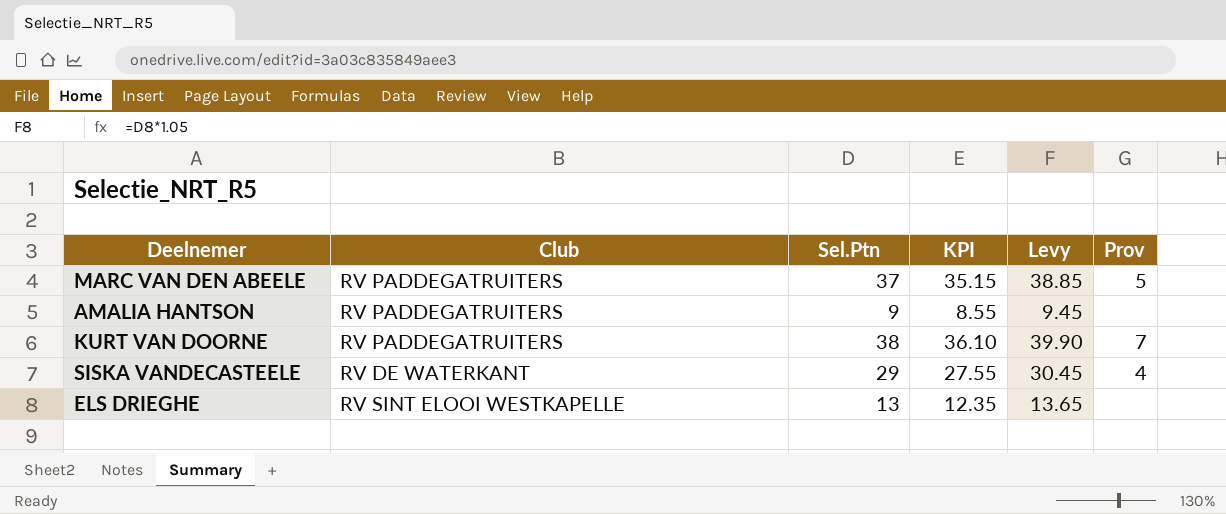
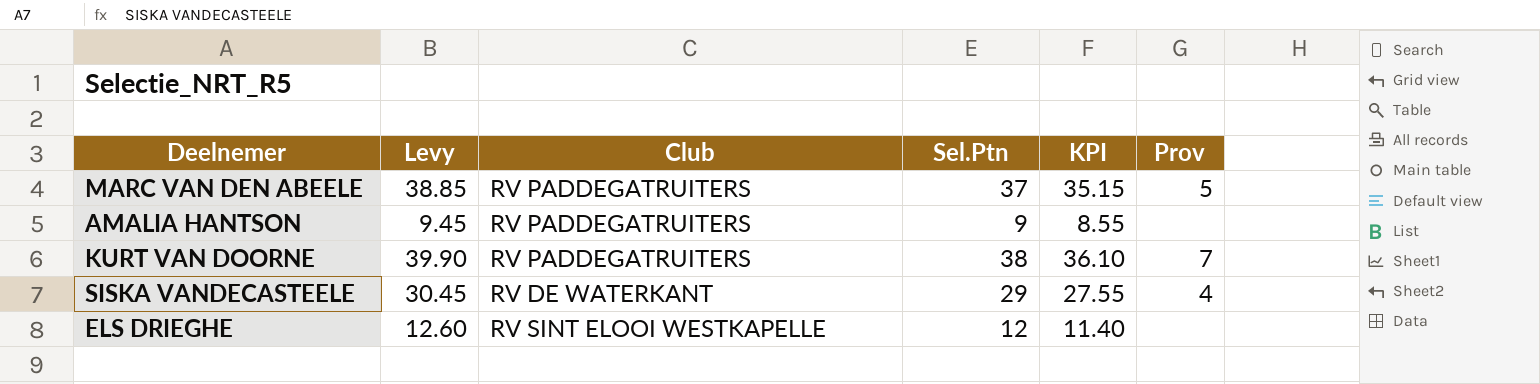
column Levy | position: 5 -> 2
ELS DRIEGHE | Levy: 13.65 -> 12.60
ELS DRIEGHE | Sel.Ptn: 13 -> 12
ELS DRIEGHE | KPI: 12.35 -> 11.40

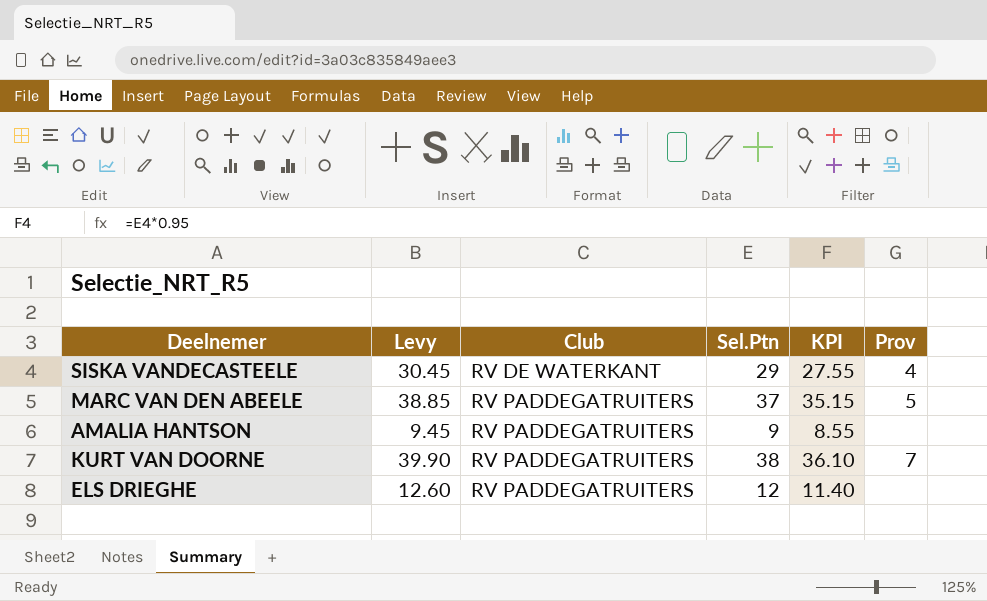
row order: none -> Club ascending
ELS DRIEGHE | Club: RV SINT ELOOI WESTKAPELLE -> RV PADDEGATRUITERS

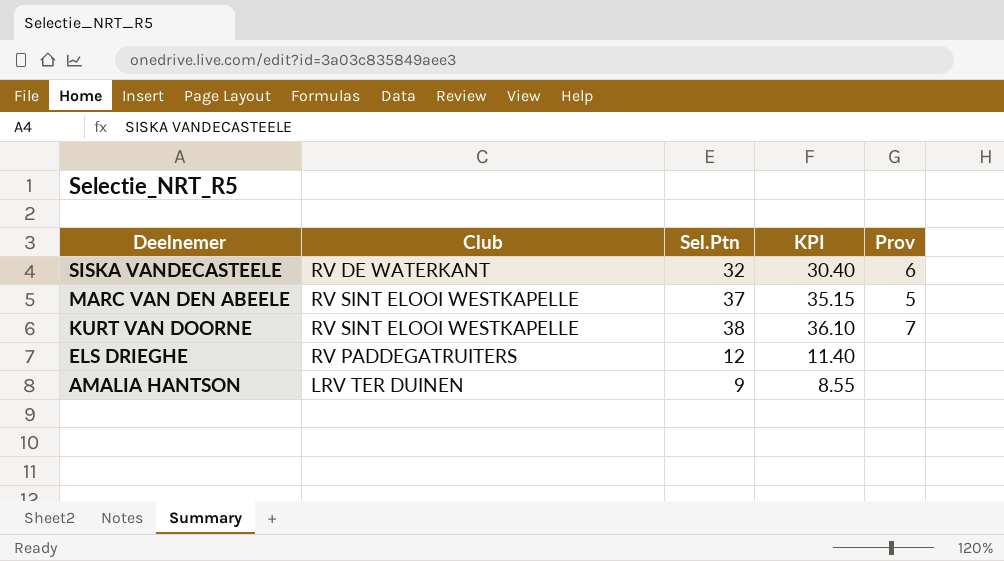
row order: Club ascending -> Deelnemer descending
column Levy | formula: [Sel.Ptn] * 1.05 -> none
SISKA VANDECASTEELE | Sel.Ptn: 29 -> 32
SISKA VANDECASTEELE | KPI: 27.55 -> 30.40
SISKA VANDECASTEELE | Prov: 4 -> 6
MARC VAN DEN ABEELE | Club: RV PADDEGATRUITERS -> RV SINT ELOOI WESTKAPELLE
KURT VAN DOORNE | Club: RV PADDEGATRUITERS -> RV SINT ELOOI WESTKAPELLE
AMALIA HANTSON | Club: RV PADDEGATRUITERS -> LRV TER DUINEN

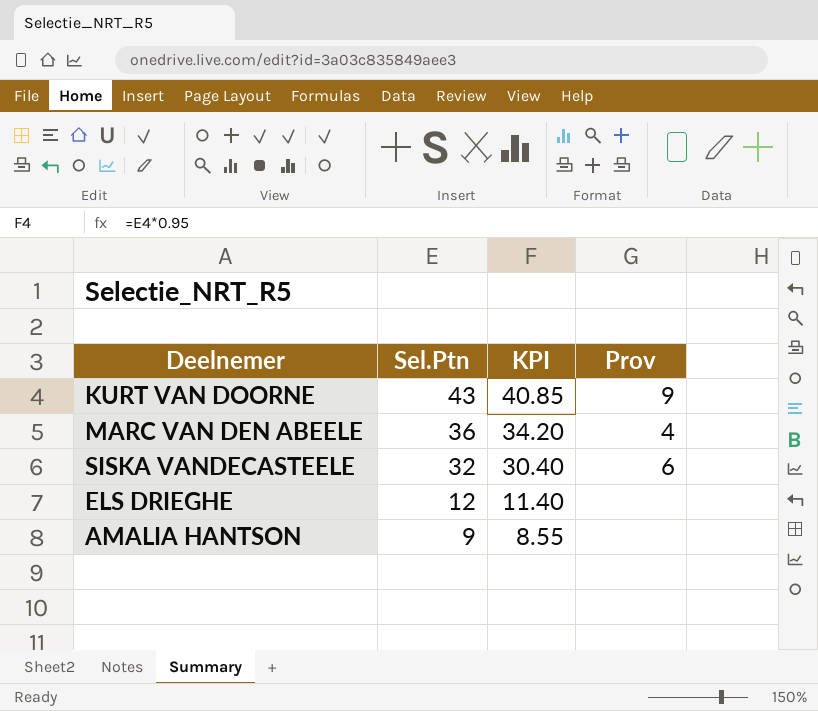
row order: Deelnemer descending -> Sel.Ptn descending
column Club | position: 2 -> none
KURT VAN DOORNE | Sel.Ptn: 38 -> 43
KURT VAN DOORNE | KPI: 36.10 -> 40.85
KURT VAN DOORNE | Prov: 7 -> 9
MARC VAN DEN ABEELE | Sel.Ptn: 37 -> 36
MARC VAN DEN ABEELE | KPI: 35.15 -> 34.20
MARC VAN DEN ABEELE | Prov: 5 -> 4

